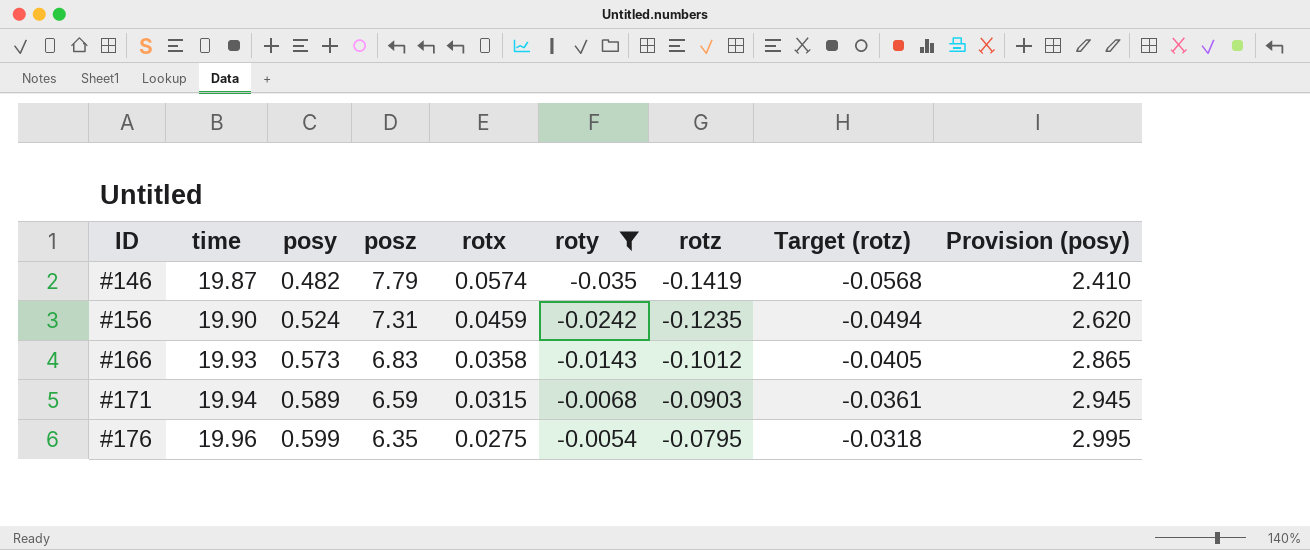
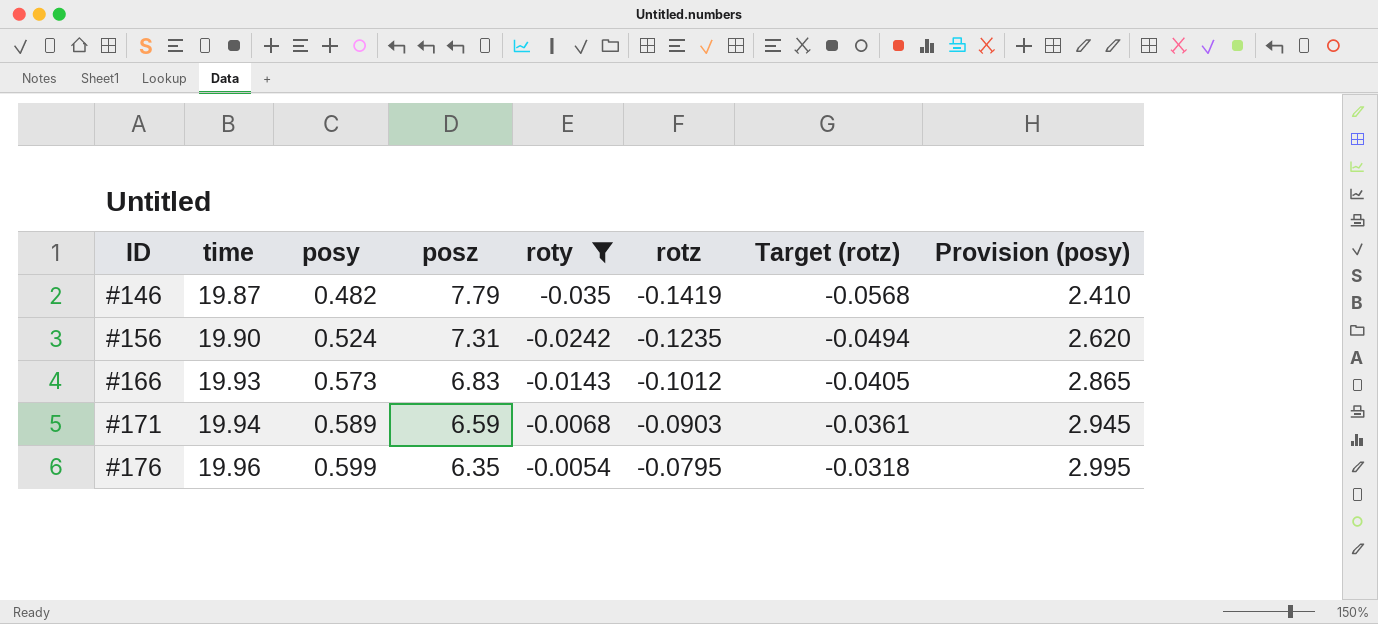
column rotx | position: 5 -> none

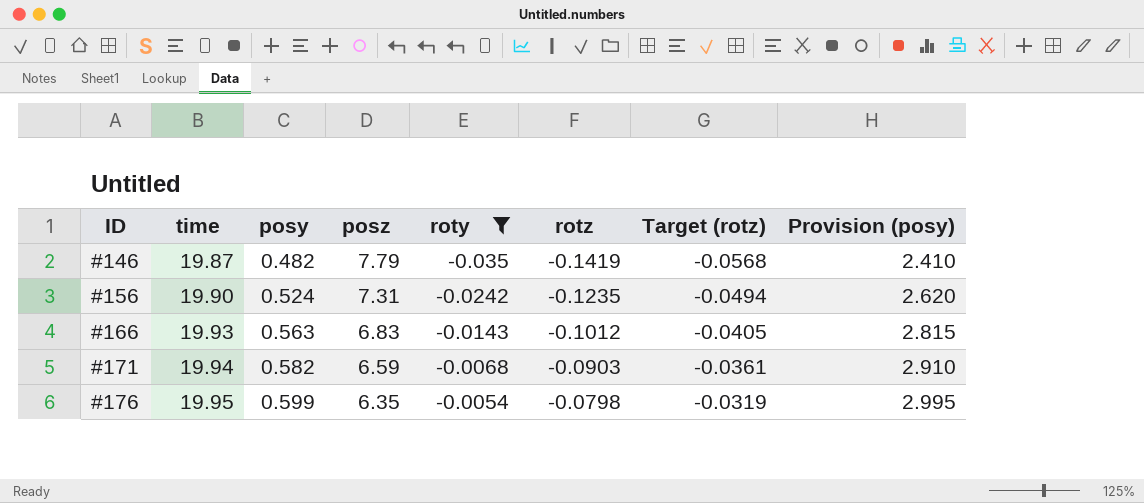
#166 | posy: 0.573 -> 0.563
#166 | Provision (posy): 2.865 -> 2.815
#171 | posy: 0.589 -> 0.582
#171 | Provision (posy): 2.945 -> 2.910
#176 | time: 19.96 -> 19.95
#176 | rotz: -0.0795 -> -0.0798
#176 | Target (rotz): -0.0318 -> -0.0319

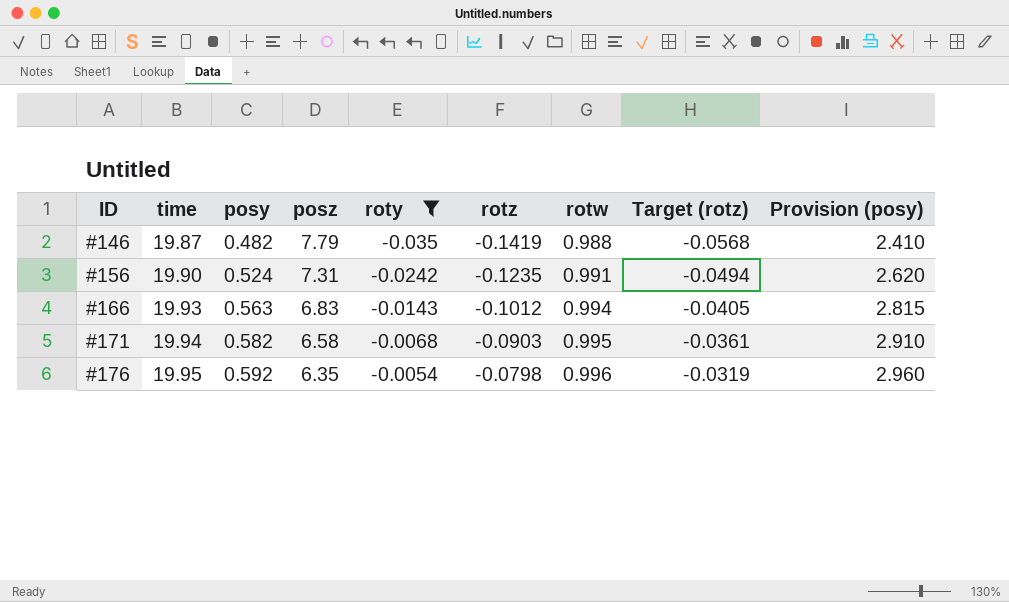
column rotw | position: none -> 7
#171 | posz: 6.59 -> 6.58
#176 | posy: 0.599 -> 0.592
#176 | Provision (posy): 2.995 -> 2.960

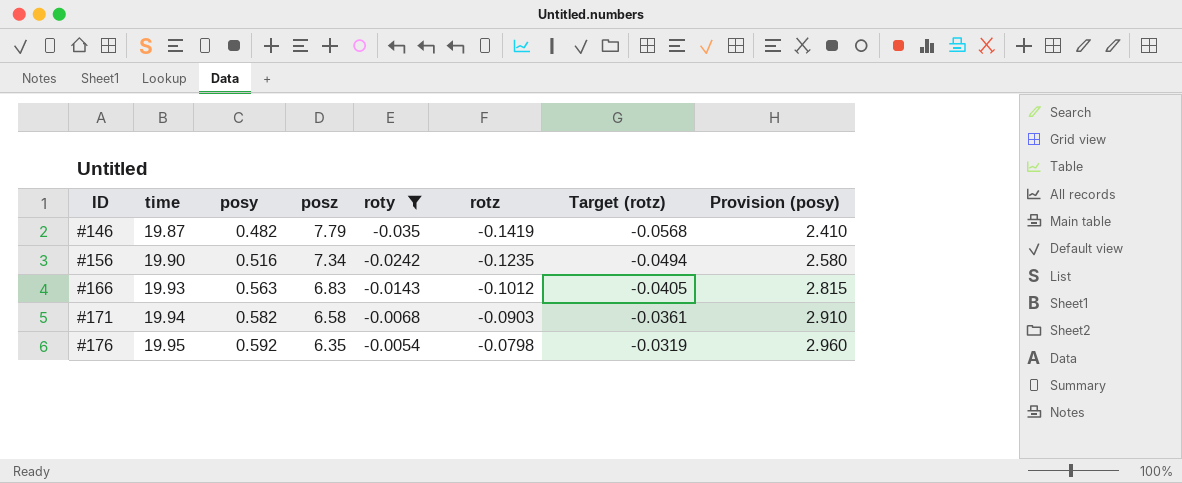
column rotw | position: 7 -> none
#156 | posy: 0.524 -> 0.516
#156 | posz: 7.31 -> 7.34
#156 | Provision (posy): 2.620 -> 2.580

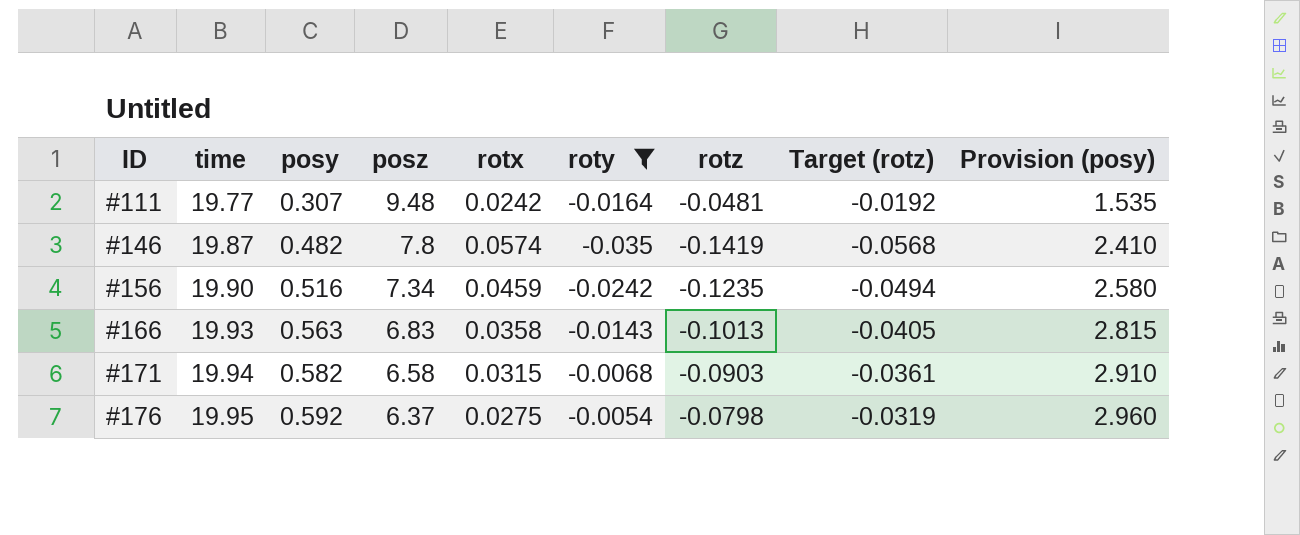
column rotx | position: none -> 5
row #111: none -> 19.77 | 0.307 | 9.48 | 0.0242 | -0.0164 | -0.0481 | -0.0192 | 1.535
#146 | posz: 7.79 -> 7.8
#166 | rotz: -0.1012 -> -0.1013
#176 | posz: 6.35 -> 6.37

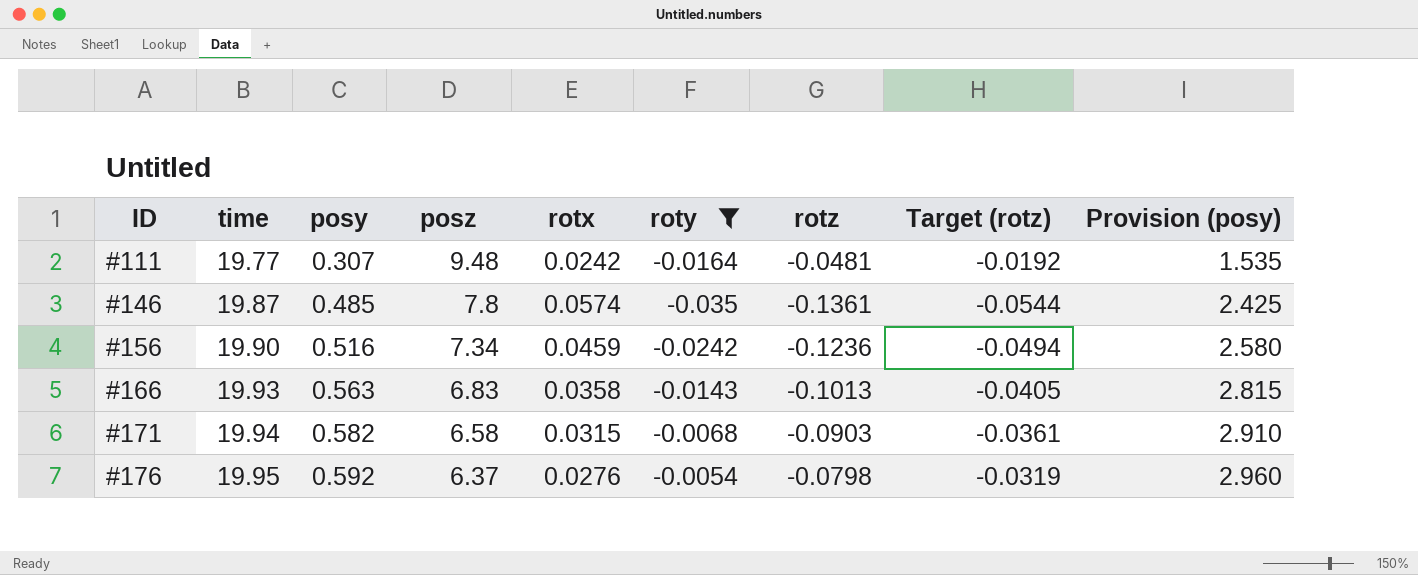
#146 | posy: 0.482 -> 0.485
#146 | rotz: -0.1419 -> -0.1361
#146 | Target (rotz): -0.0568 -> -0.0544
#146 | Provision (posy): 2.410 -> 2.425
#156 | rotz: -0.1235 -> -0.1236
#176 | rotx: 0.0275 -> 0.0276

